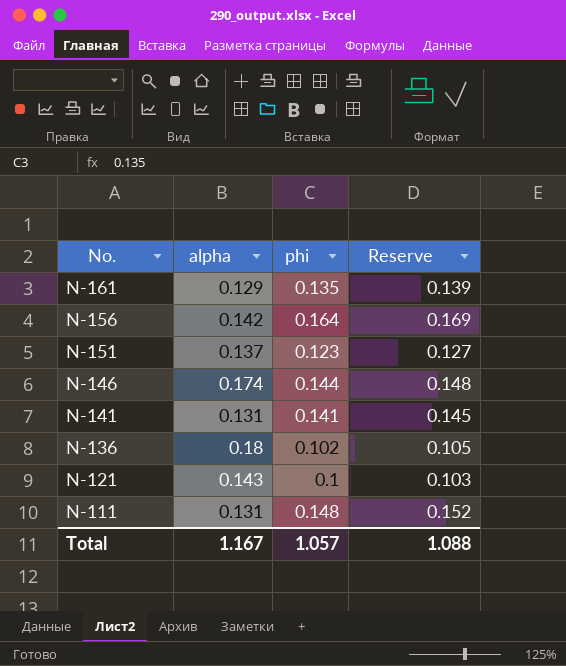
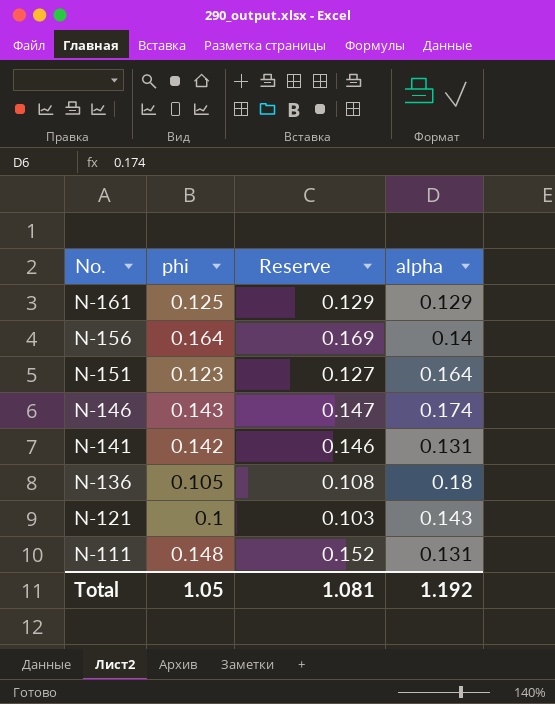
column alpha | position: 2 -> 4
N-161 | phi: 0.135 -> 0.125
N-161 | Reserve: 0.139 -> 0.129
N-156 | alpha: 0.142 -> 0.14
N-151 | alpha: 0.137 -> 0.164
N-146 | phi: 0.144 -> 0.143
N-146 | Reserve: 0.148 -> 0.147
N-141 | phi: 0.141 -> 0.142
N-141 | Reserve: 0.145 -> 0.146
N-136 | phi: 0.102 -> 0.105
N-136 | Reserve: 0.105 -> 0.108
Total | phi: 1.057 -> 1.05
Total | Reserve: 1.088 -> 1.081
Total | alpha: 1.167 -> 1.192

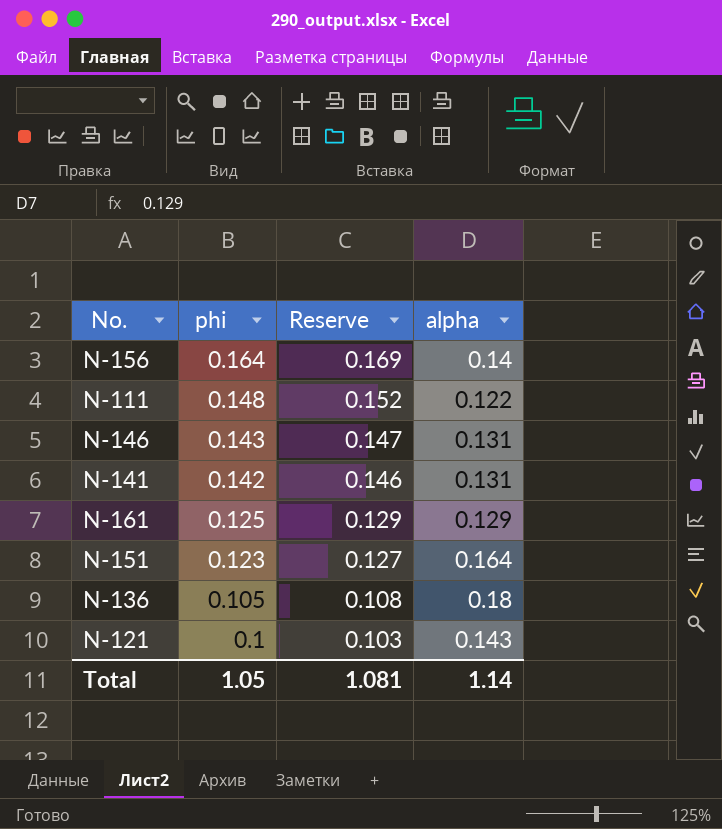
row order: No. descending -> phi descending
N-111 | alpha: 0.131 -> 0.122
N-146 | alpha: 0.174 -> 0.131
Total | alpha: 1.192 -> 1.14

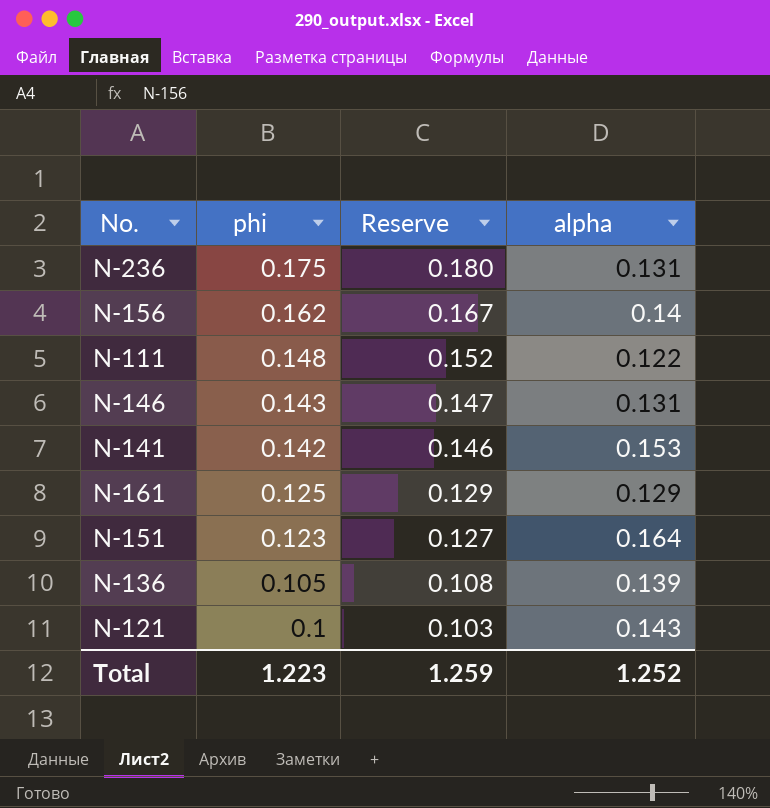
row N-236: none -> 0.175 | 0.180 | 0.131
N-156 | phi: 0.164 -> 0.162
N-156 | Reserve: 0.169 -> 0.167
N-141 | alpha: 0.131 -> 0.153
N-136 | alpha: 0.18 -> 0.139
Total | phi: 1.05 -> 1.223
Total | Reserve: 1.081 -> 1.259
Total | alpha: 1.14 -> 1.252

